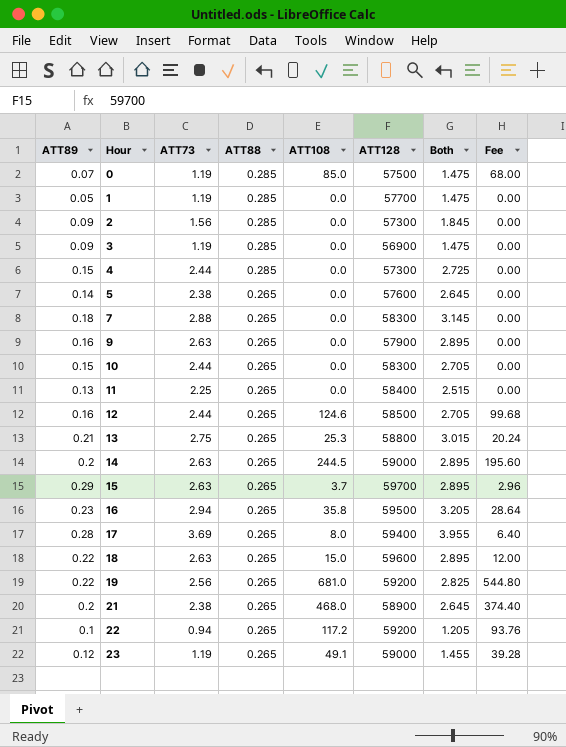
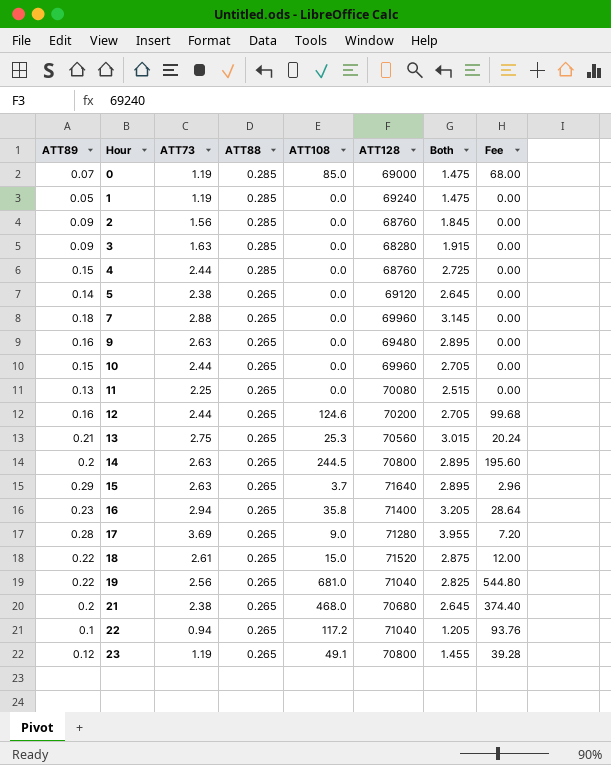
0 | ATT128: 57500 -> 69000
1 | ATT128: 57700 -> 69240
2 | ATT128: 57300 -> 68760
3 | ATT73: 1.19 -> 1.63
3 | ATT128: 56900 -> 68280
3 | Both: 1.475 -> 1.915
4 | ATT128: 57300 -> 68760
5 | ATT128: 57600 -> 69120
7 | ATT128: 58300 -> 69960
9 | ATT128: 57900 -> 69480
10 | ATT128: 58300 -> 69960
11 | ATT128: 58400 -> 70080
12 | ATT128: 58500 -> 70200
13 | ATT128: 58800 -> 70560
14 | ATT128: 59000 -> 70800
15 | ATT128: 59700 -> 71640
16 | ATT128: 59500 -> 71400
17 | ATT108: 8.0 -> 9.0
17 | ATT128: 59400 -> 71280
17 | Fee: 6.40 -> 7.20
18 | ATT73: 2.63 -> 2.61
18 | ATT128: 59600 -> 71520
18 | Both: 2.895 -> 2.875
19 | ATT128: 59200 -> 71040
21 | ATT128: 58900 -> 70680
22 | ATT128: 59200 -> 71040
23 | ATT128: 59000 -> 70800

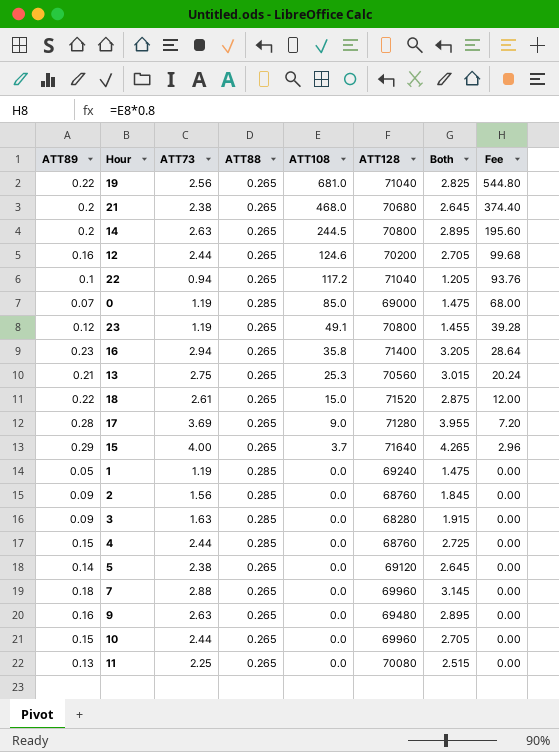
row order: Hour ascending -> ATT108 descending
15 | ATT73: 2.63 -> 4.00
15 | Both: 2.895 -> 4.265

